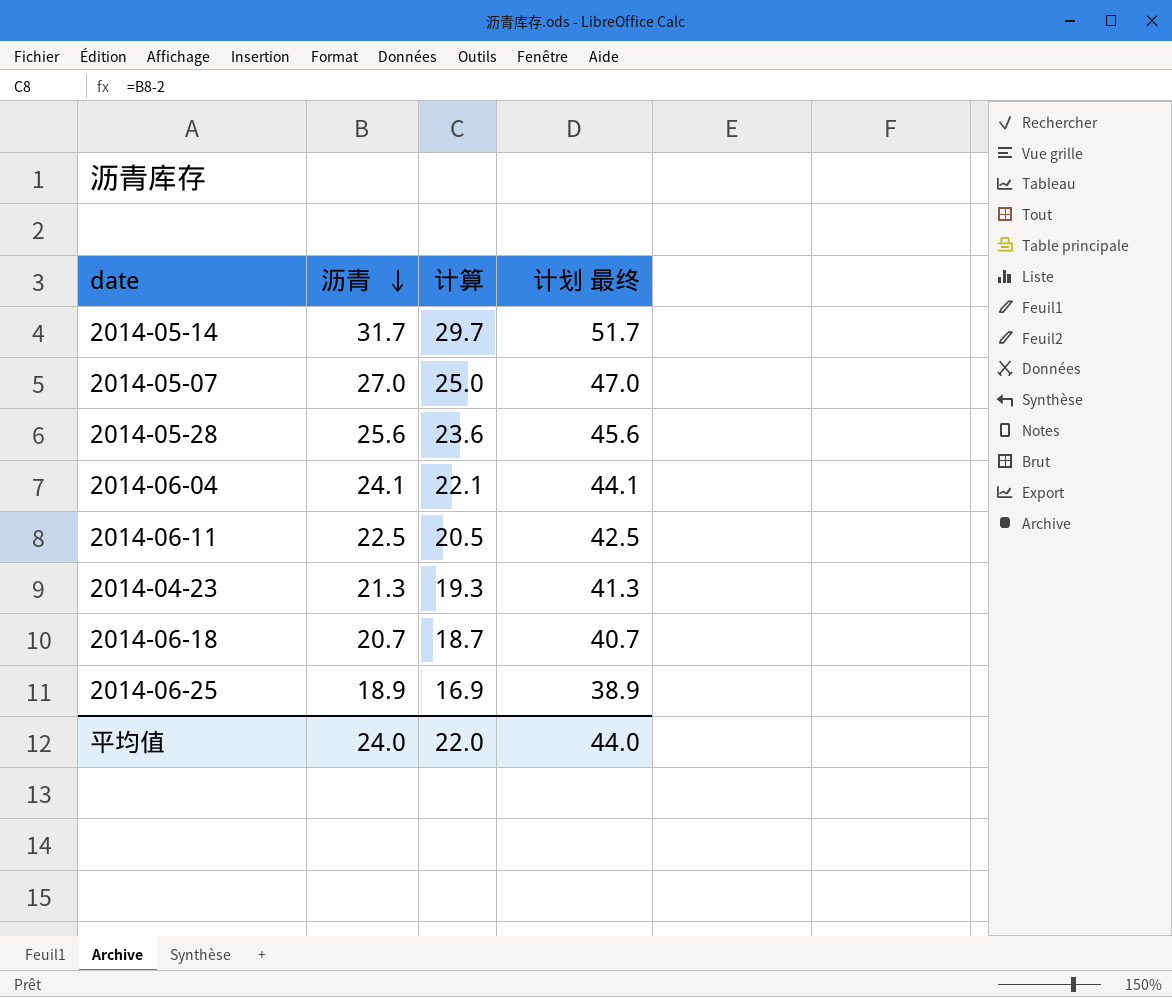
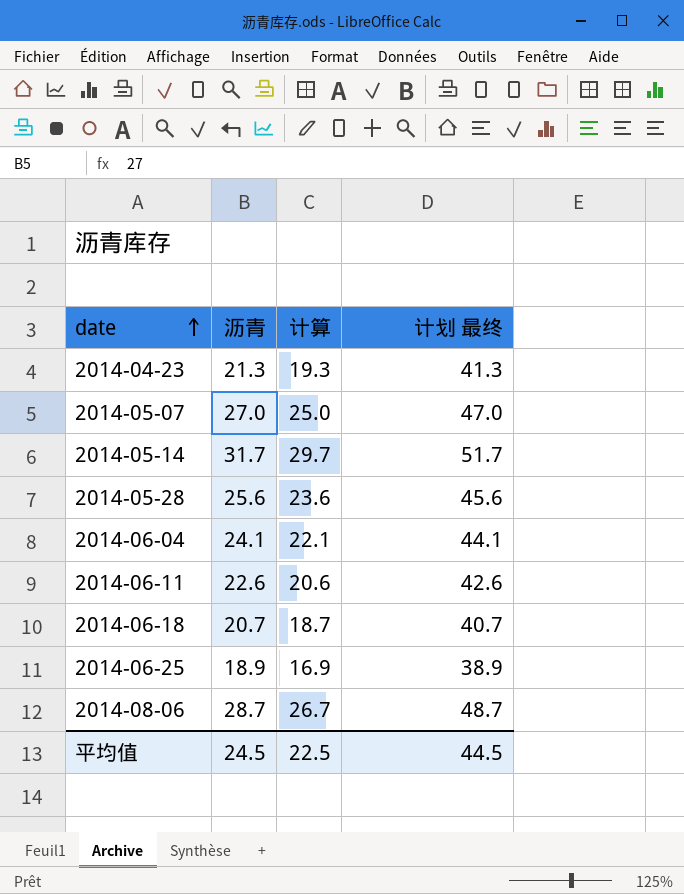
row order: 沥青 descending -> date ascending
2014-06-11 | 沥青: 22.5 -> 22.6
2014-06-11 | 计算: 20.5 -> 20.6
2014-06-11 | 计划 最终: 42.5 -> 42.6
row 2014-08-06: none -> 28.7 | 26.7 | 48.7
平均值 | 沥青: 24.0 -> 24.5
平均值 | 计算: 22.0 -> 22.5
平均值 | 计划 最终: 44.0 -> 44.5

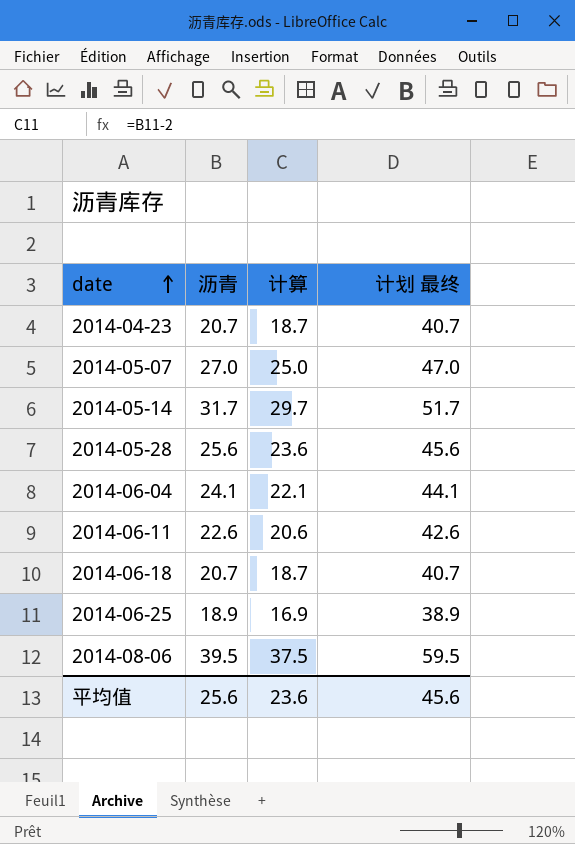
2014-04-23 | 沥青: 21.3 -> 20.7
2014-04-23 | 计算: 19.3 -> 18.7
2014-04-23 | 计划 最终: 41.3 -> 40.7
2014-08-06 | 沥青: 28.7 -> 39.5
2014-08-06 | 计算: 26.7 -> 37.5
2014-08-06 | 计划 最终: 48.7 -> 59.5
平均值 | 沥青: 24.5 -> 25.6
平均值 | 计算: 22.5 -> 23.6
平均值 | 计划 最终: 44.5 -> 45.6

